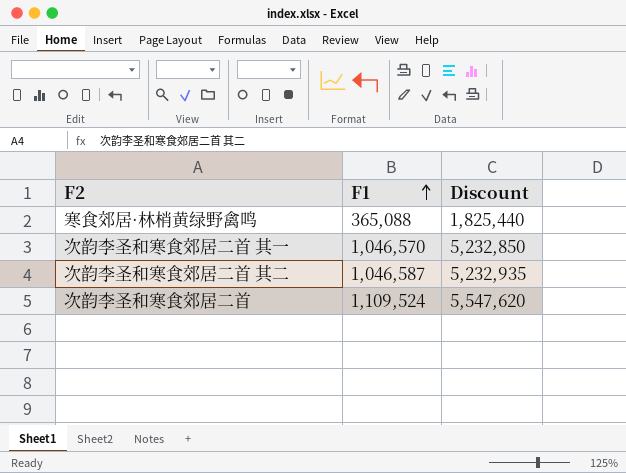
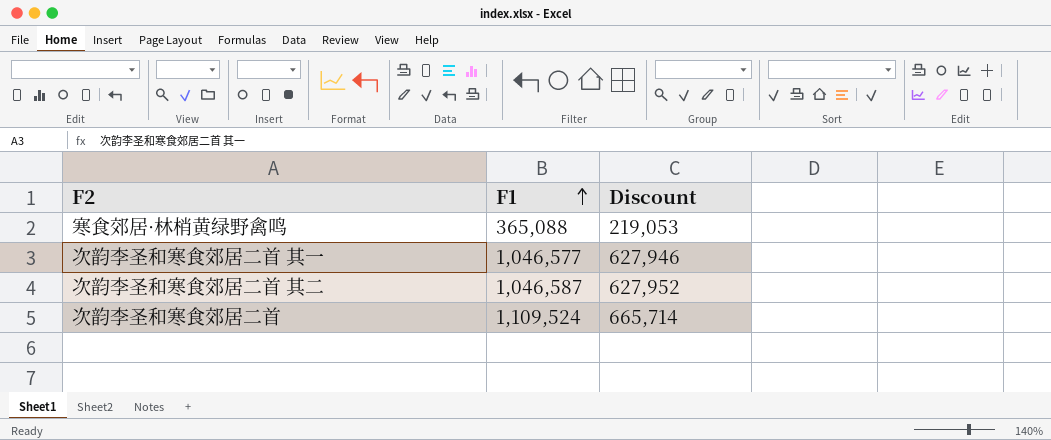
column Discount | formula: [F1] * 5 -> [F1] * 0.6
次韵李圣和寒食郊居二首 其一 | F1: 1,046,570 -> 1,046,577

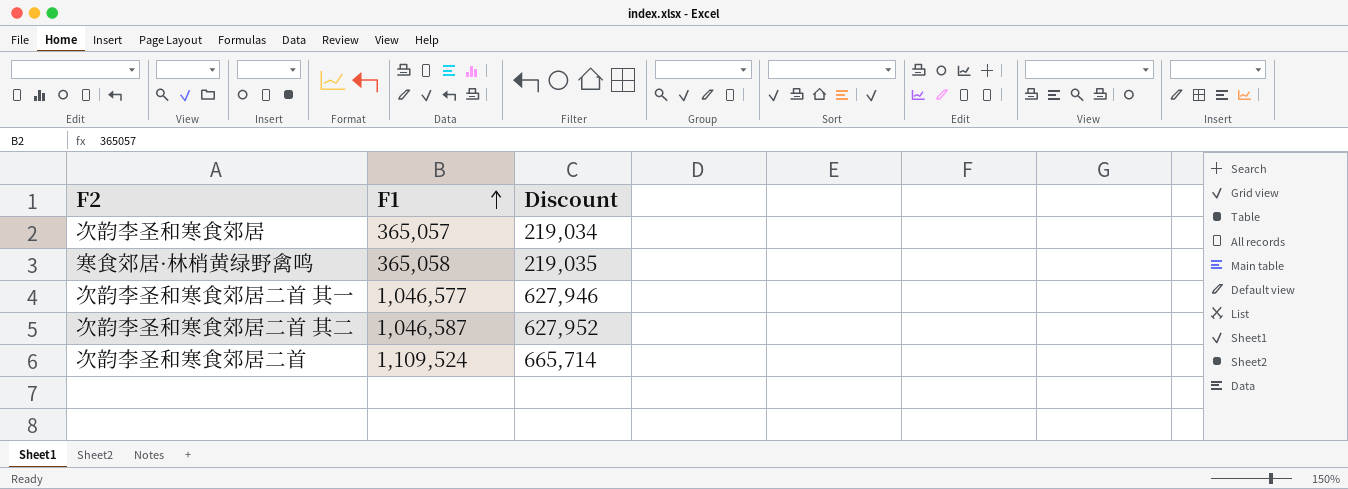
row 次韵李圣和寒食郊居: none -> 365,057 | 219,034
寒食郊居·林梢黄绿野禽鸣 | F1: 365,088 -> 365,058
寒食郊居·林梢黄绿野禽鸣 | Discount: 219,053 -> 219,035

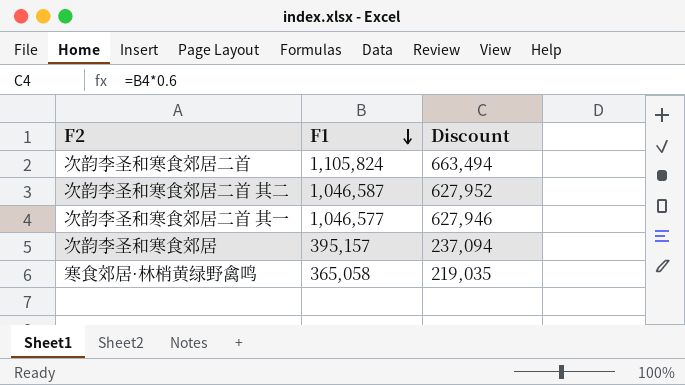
row order: F1 ascending -> F1 descending
次韵李圣和寒食郊居二首 | F1: 1,109,524 -> 1,105,824
次韵李圣和寒食郊居二首 | Discount: 665,714 -> 663,494
次韵李圣和寒食郊居 | F1: 365,057 -> 395,157
次韵李圣和寒食郊居 | Discount: 219,034 -> 237,094

